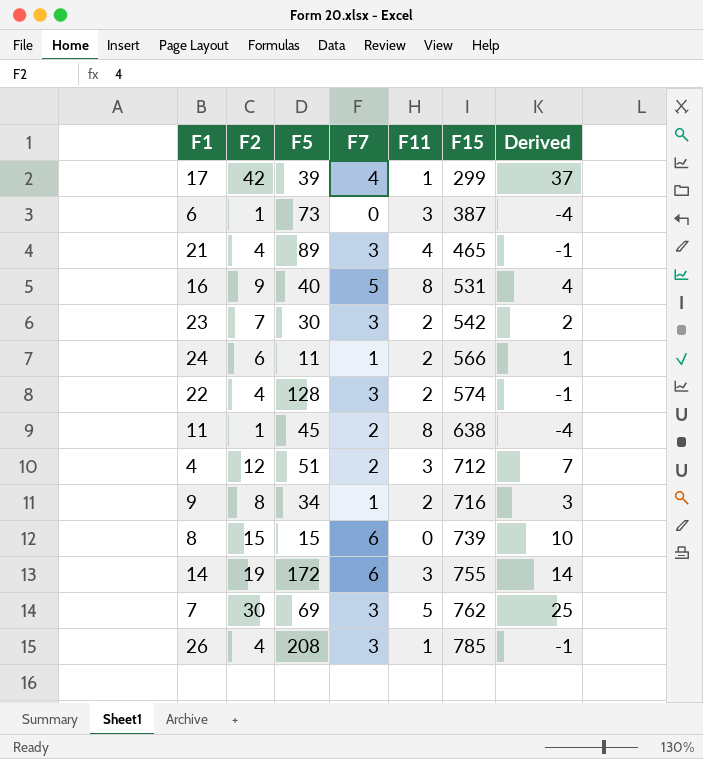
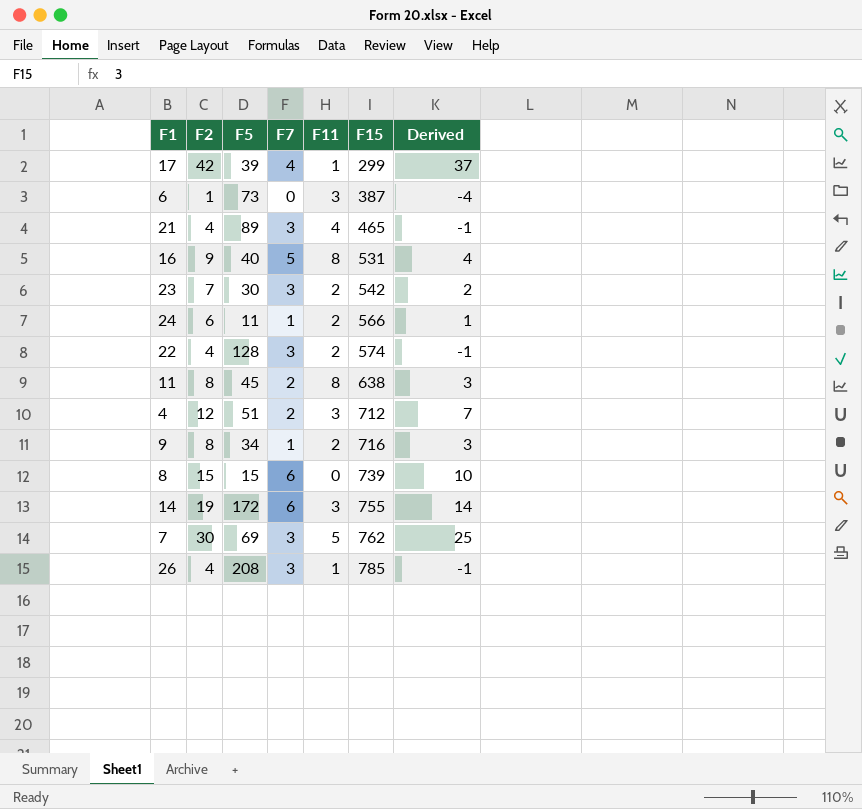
11 | F2: 1 -> 8
11 | Derived: -4 -> 3

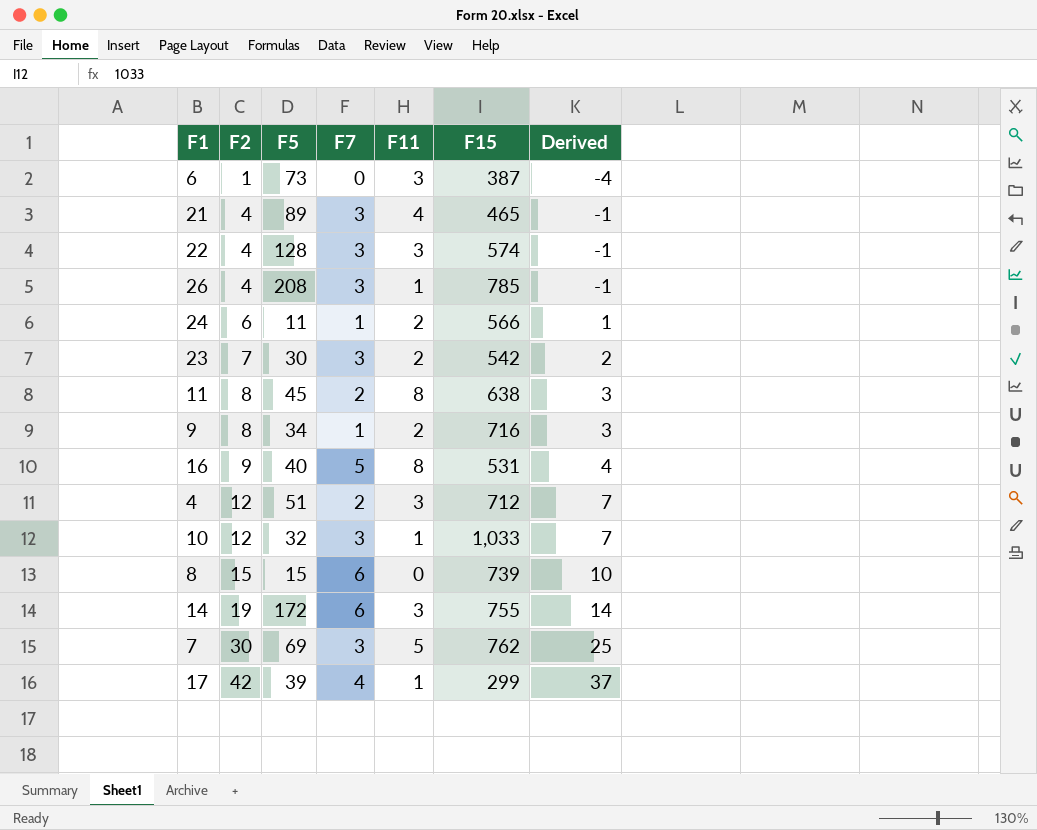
row order: F15 ascending -> F2 ascending
22 | F11: 2 -> 3
row 10: none -> 12 | 32 | 3 | 1 | 1,033 | 7

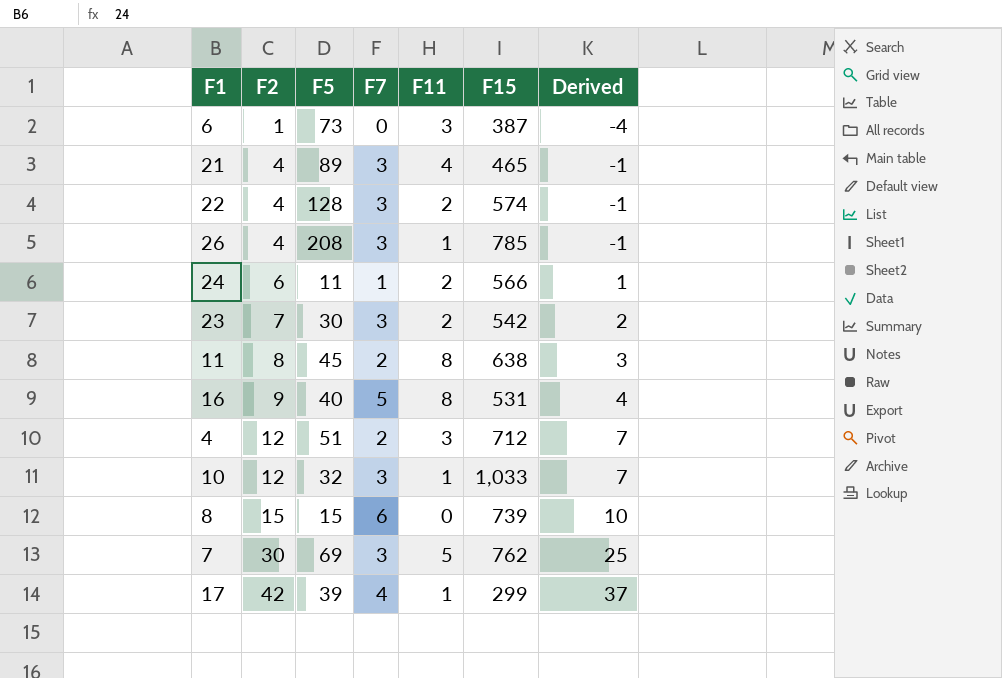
row 9: 8 | 34 | 1 | 2 | 716 | 3 -> none
row 14: 19 | 172 | 6 | 3 | 755 | 14 -> none
22 | F11: 3 -> 2

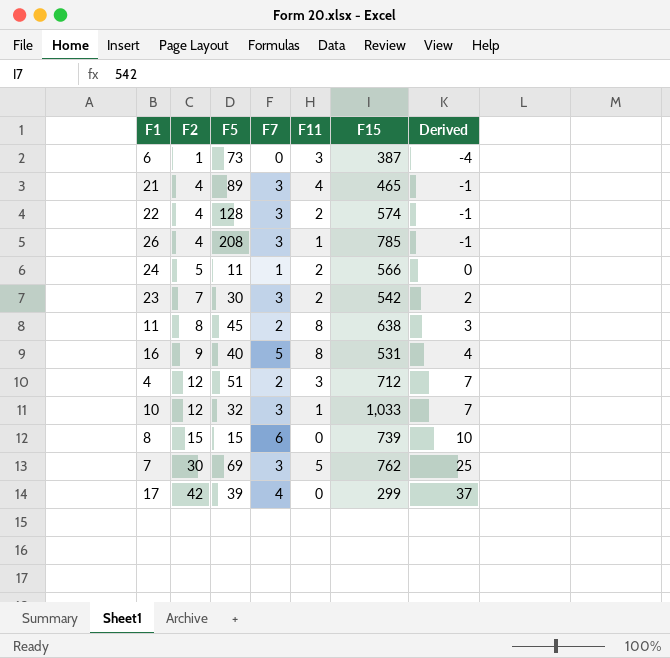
24 | F2: 6 -> 5
24 | Derived: 1 -> 0
17 | F11: 1 -> 0

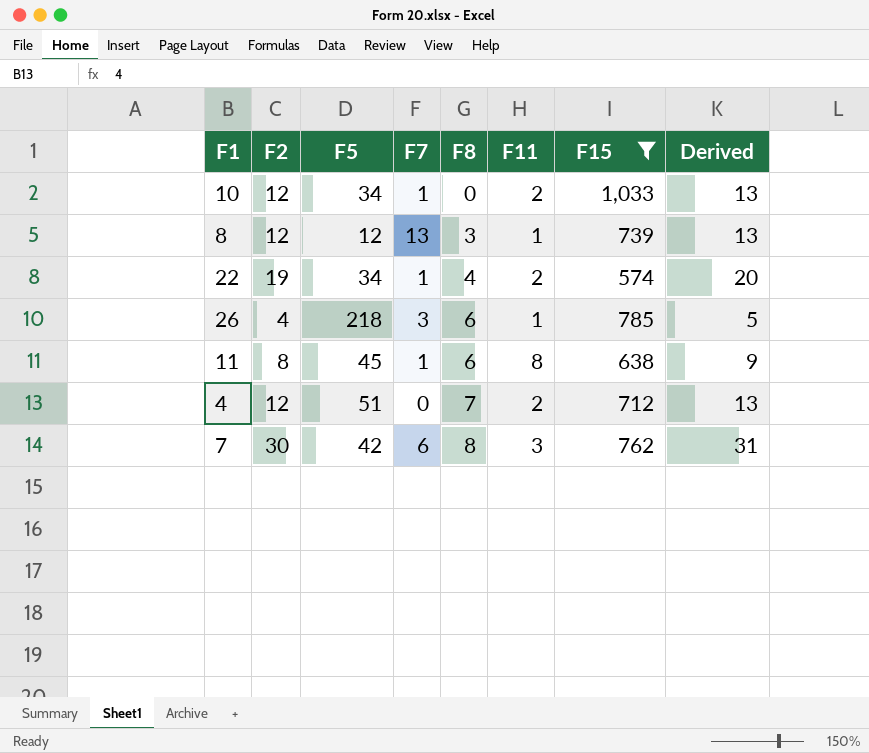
filter: none -> F15 >= 574
row order: F2 ascending -> F8 ascending
column F8 | position: none -> 5
column Derived | formula: [F2] - 5 -> [F2] + 1
10 | F5: 32 -> 34
10 | F7: 3 -> 1
10 | F11: 1 -> 2
8 | F2: 15 -> 12
8 | F5: 15 -> 12
8 | F7: 6 -> 13
8 | F11: 0 -> 1
22 | F2: 4 -> 19
22 | F5: 128 -> 34
22 | F7: 3 -> 1
26 | F5: 208 -> 218
11 | F7: 2 -> 1
4 | F7: 2 -> 0
4 | F11: 3 -> 2
7 | F5: 69 -> 42
7 | F7: 3 -> 6
7 | F11: 5 -> 3

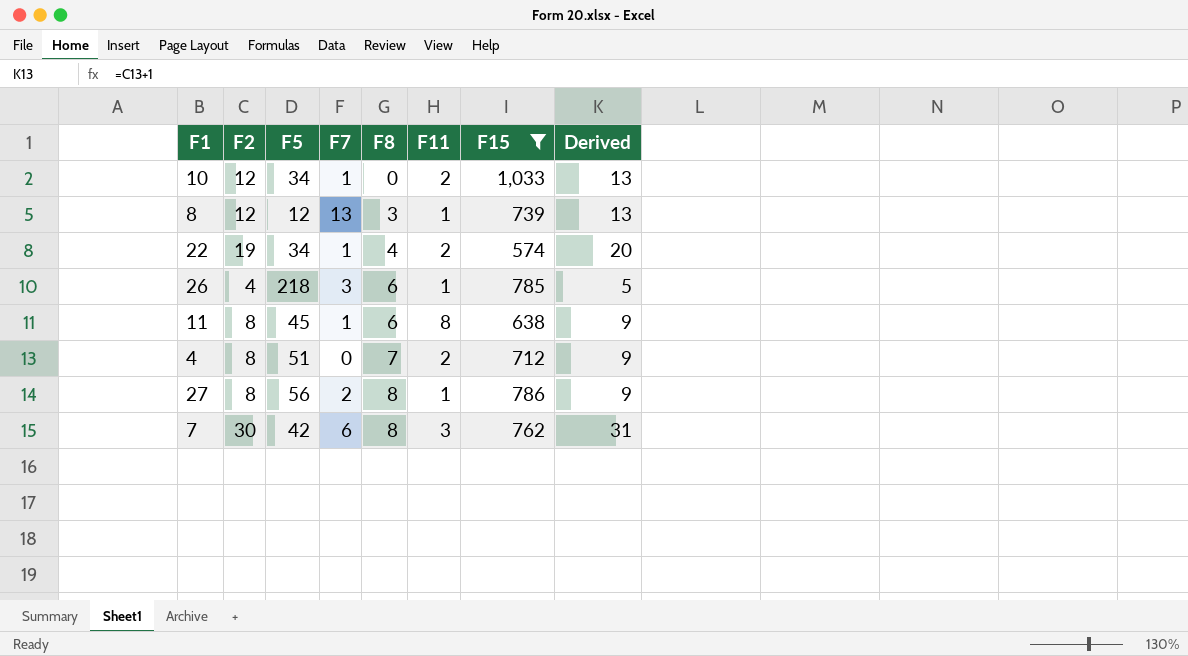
4 | F2: 12 -> 8
4 | Derived: 13 -> 9
row 27: none -> 8 | 56 | 2 | 8 | 1 | 786 | 9

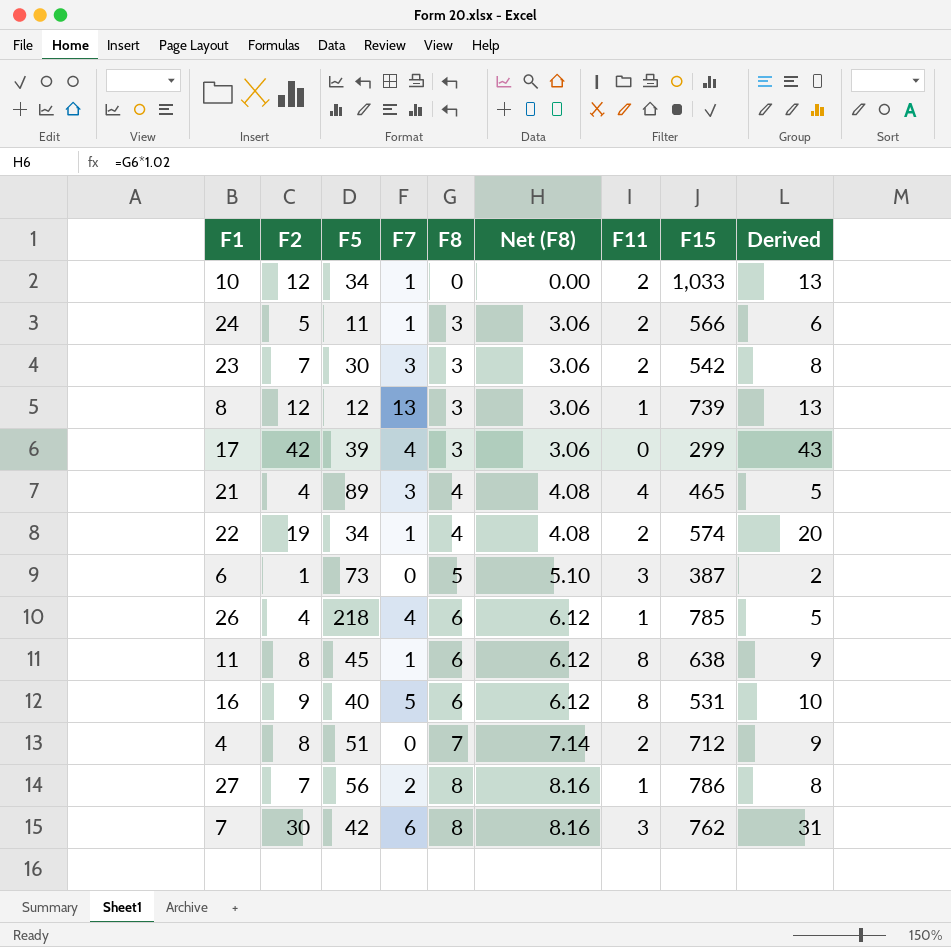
filter: F15 >= 574 -> none
column Net (F8) | formula: none -> [F8] * 1.02
26 | F7: 3 -> 4
27 | F2: 8 -> 7
27 | Derived: 9 -> 8

